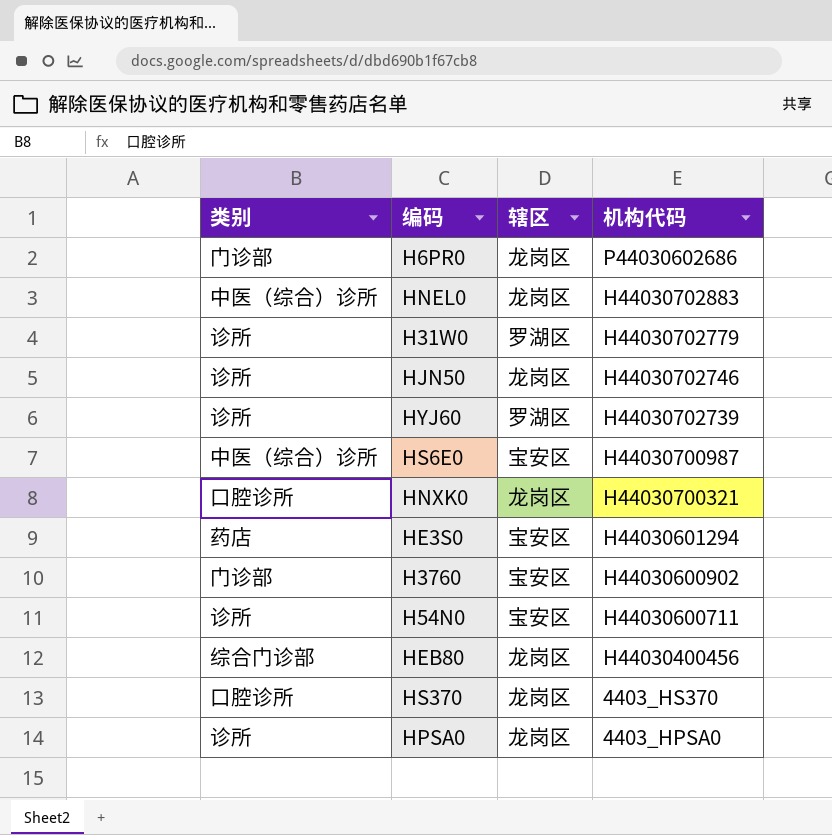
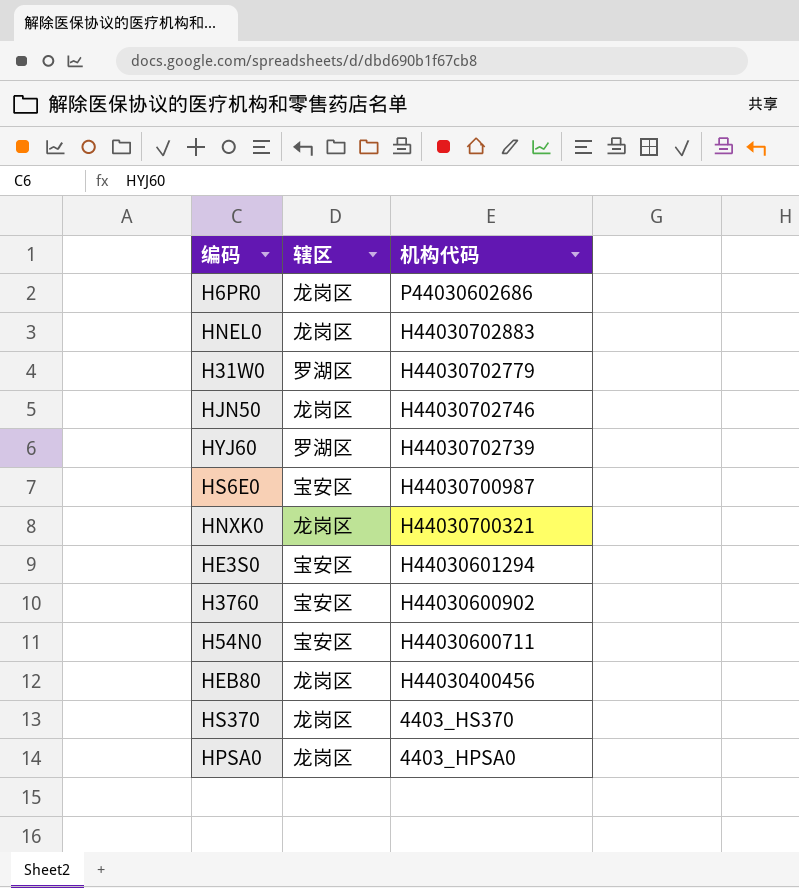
column 类别 | position: 1 -> none

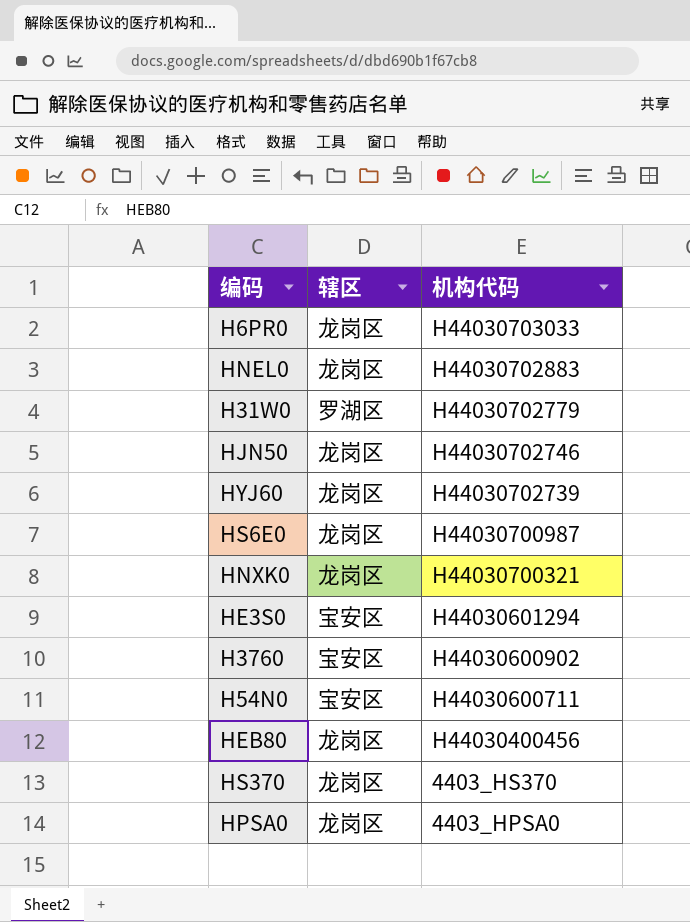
H6PR0 | 机构代码: P44030602686 -> H44030703033
HYJ60 | 辖区: 罗湖区 -> 龙岗区
HS6E0 | 辖区: 宝安区 -> 龙岗区

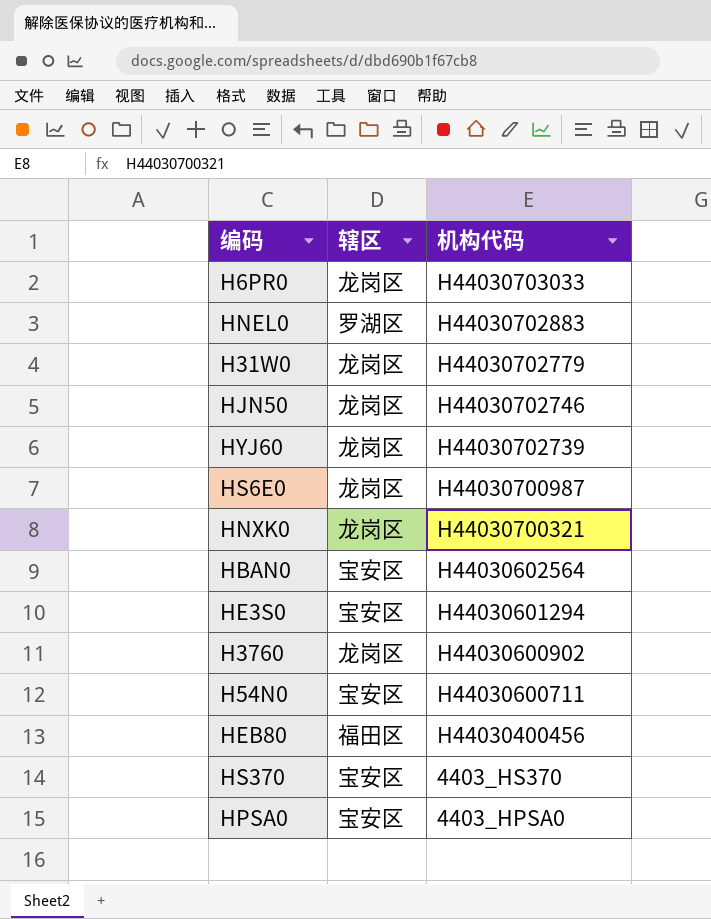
HNEL0 | 辖区: 龙岗区 -> 罗湖区
H31W0 | 辖区: 罗湖区 -> 龙岗区
row HBAN0: none -> 宝安区 | H44030602564
H3760 | 辖区: 宝安区 -> 龙岗区
HEB80 | 辖区: 龙岗区 -> 福田区
HS370 | 辖区: 龙岗区 -> 宝安区
HPSA0 | 辖区: 龙岗区 -> 宝安区

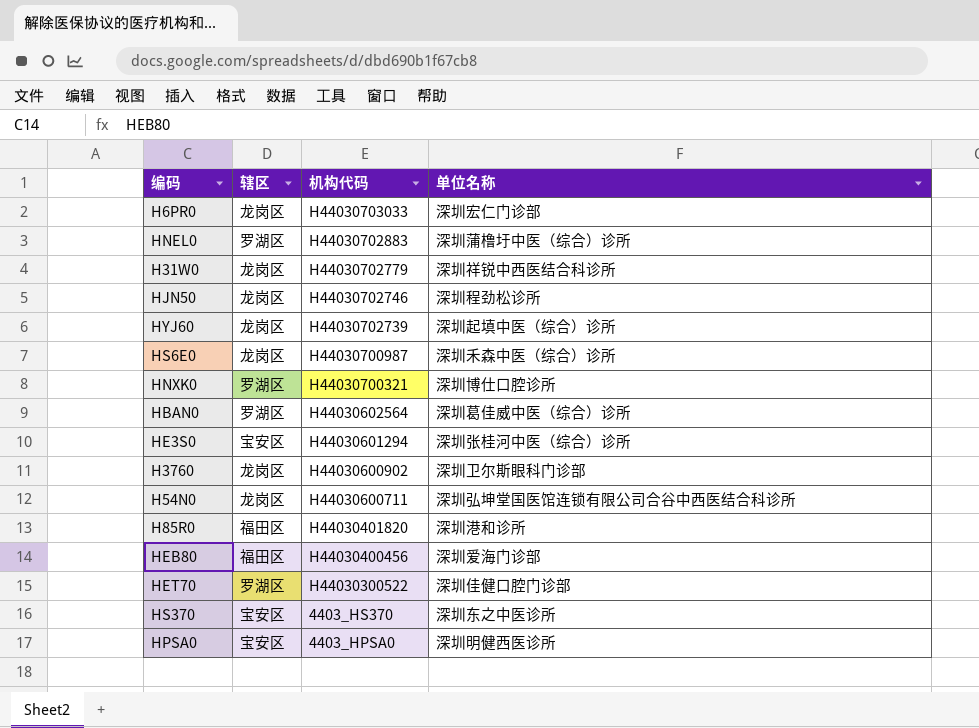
column 单位名称 | position: none -> 4
HNXK0 | 辖区: 龙岗区 -> 罗湖区
HBAN0 | 辖区: 宝安区 -> 罗湖区
H54N0 | 辖区: 宝安区 -> 龙岗区
row H85R0: none -> 福田区 | H44030401820 | 深圳港和诊所
row HET70: none -> 罗湖区 | H44030300522 | 深圳佳健口腔门诊部

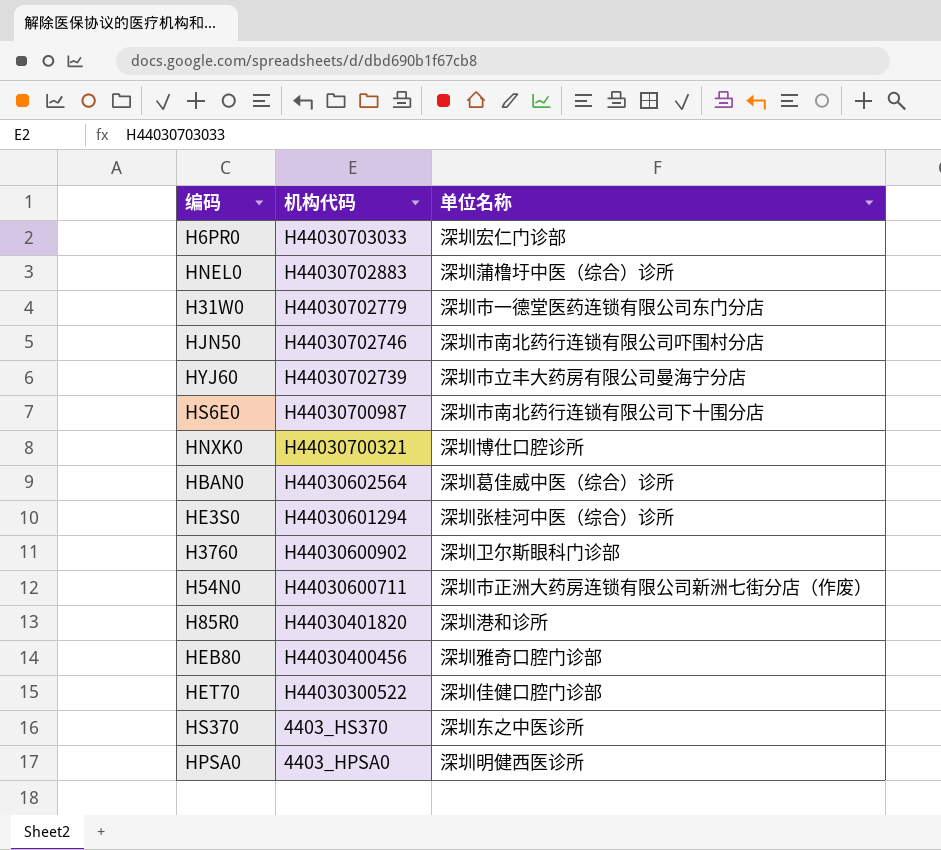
column 辖区 | position: 2 -> none
H31W0 | 单位名称: 深圳祥锐中西医结合科诊所 -> 深圳市一德堂医药连锁有限公司东门分店
HJN50 | 单位名称: 深圳程劲松诊所 -> 深圳市南北药行连锁有限公司吓围村分店
HYJ60 | 单位名称: 深圳起填中医（综合）诊所 -> 深圳市立丰大药房有限公司曼海宁分店
HS6E0 | 单位名称: 深圳禾森中医（综合）诊所 -> 深圳市南北药行连锁有限公司下十围分店
H54N0 | 单位名称: 深圳弘坤堂国医馆连锁有限公司合谷中西医结合科诊所 -> 深圳市正洲大药房连锁有限公司新洲七街分店（作废）
HEB80 | 单位名称: 深圳爱海门诊部 -> 深圳雅奇口腔门诊部

